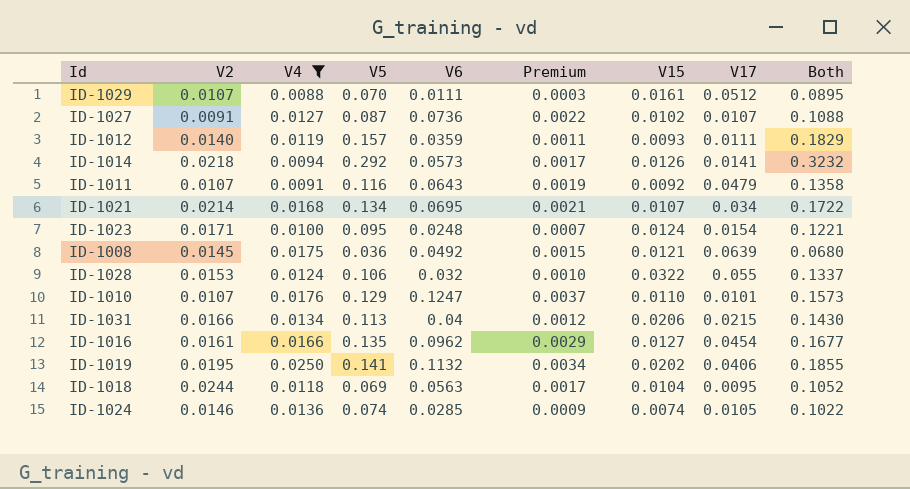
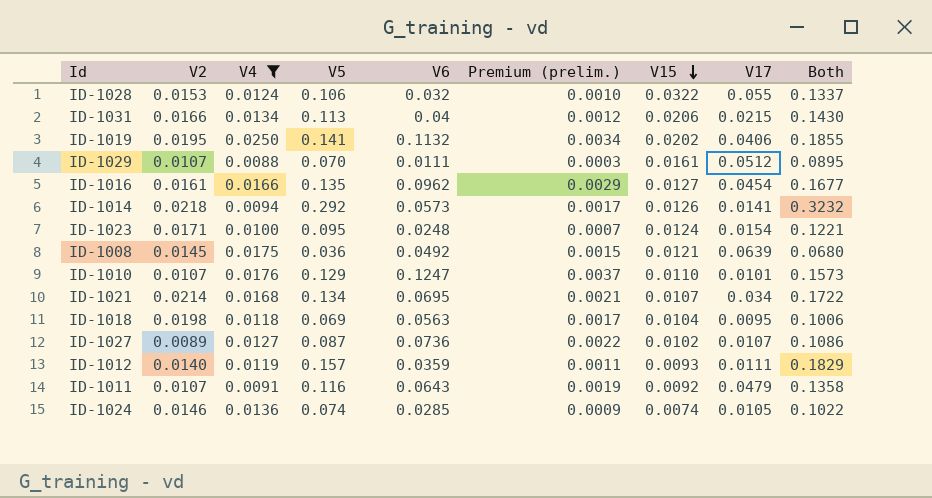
row order: none -> V15 descending
column name: Premium -> Premium (prelim.)
ID-1018 | V2: 0.0244 -> 0.0198
ID-1018 | Both: 0.1052 -> 0.1006
ID-1027 | V2: 0.0091 -> 0.0089
ID-1027 | Both: 0.1088 -> 0.1086

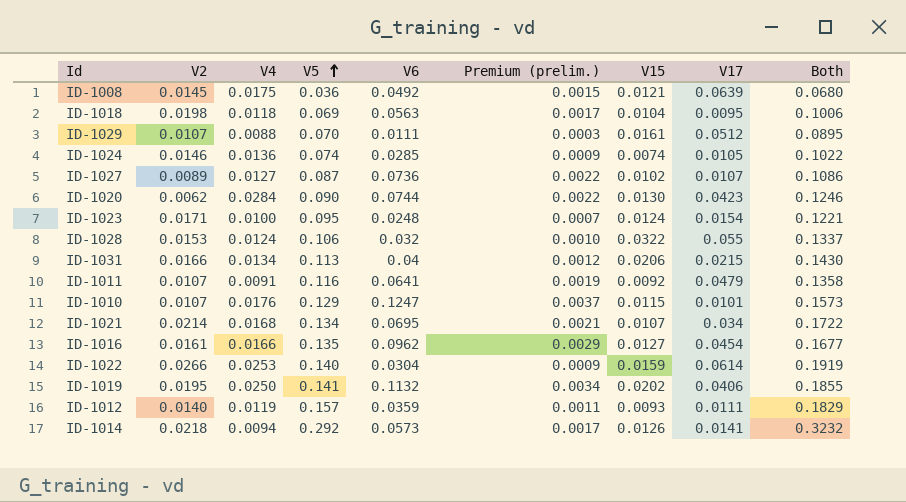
filter: V4 <= 0.0250 -> none
row order: V15 descending -> V5 ascending
ID-1011 | V6: 0.0643 -> 0.0641
ID-1010 | V15: 0.0110 -> 0.0115

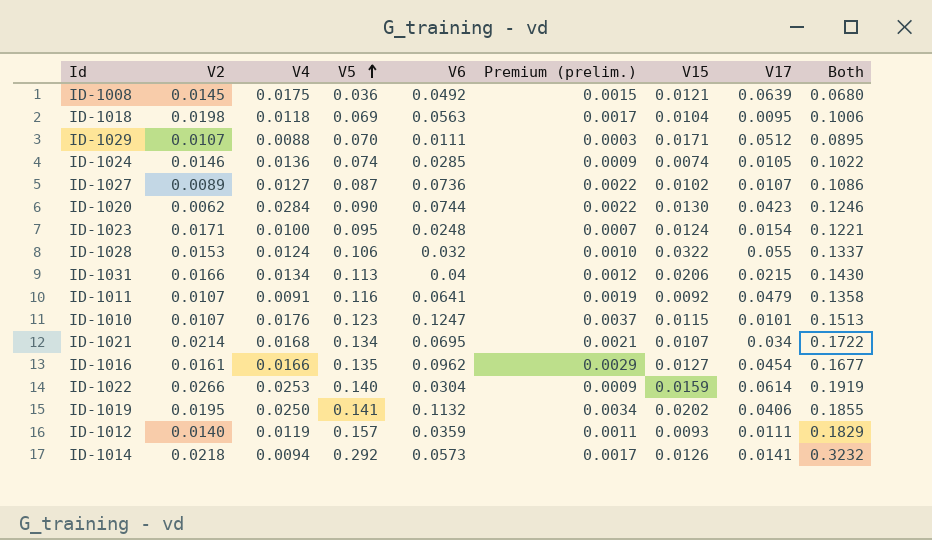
ID-1029 | V15: 0.0161 -> 0.0171
ID-1010 | V5: 0.129 -> 0.123
ID-1010 | Both: 0.1573 -> 0.1513

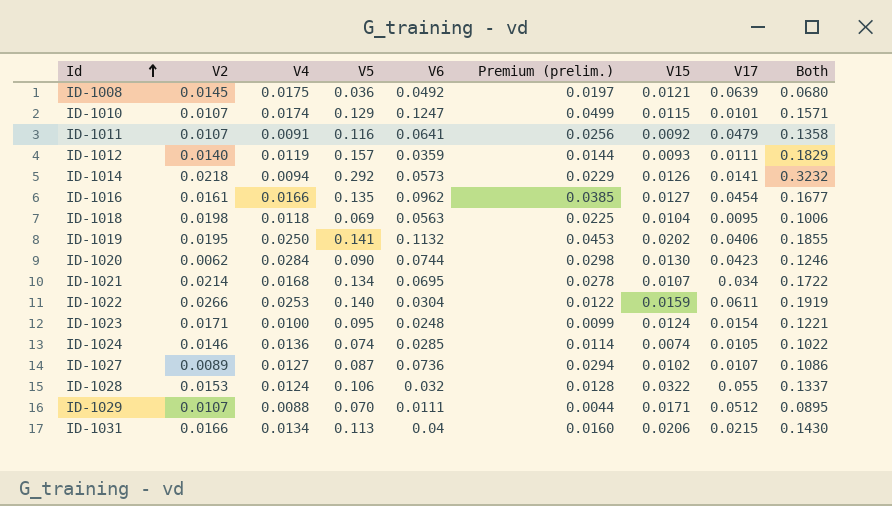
row order: V5 ascending -> Id ascending
column Premium (prelim.) | formula: [V6] * 0.03 -> [V6] * 0.4
ID-1010 | V4: 0.0176 -> 0.0174
ID-1010 | V5: 0.123 -> 0.129
ID-1010 | Both: 0.1513 -> 0.1571
ID-1022 | V17: 0.0614 -> 0.0611

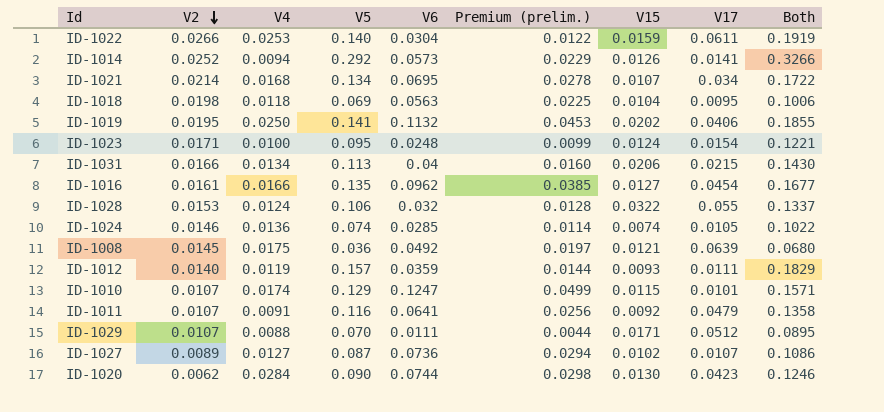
row order: Id ascending -> V2 descending
ID-1014 | V2: 0.0218 -> 0.0252
ID-1014 | Both: 0.3232 -> 0.3266

